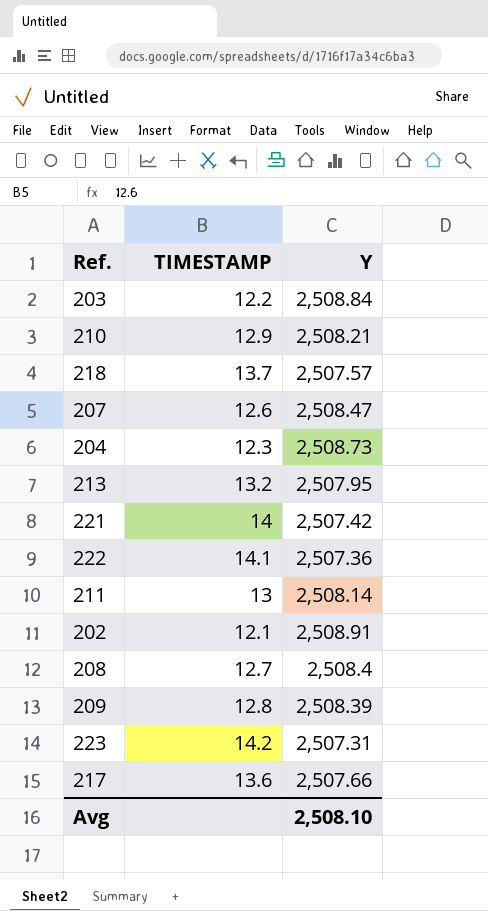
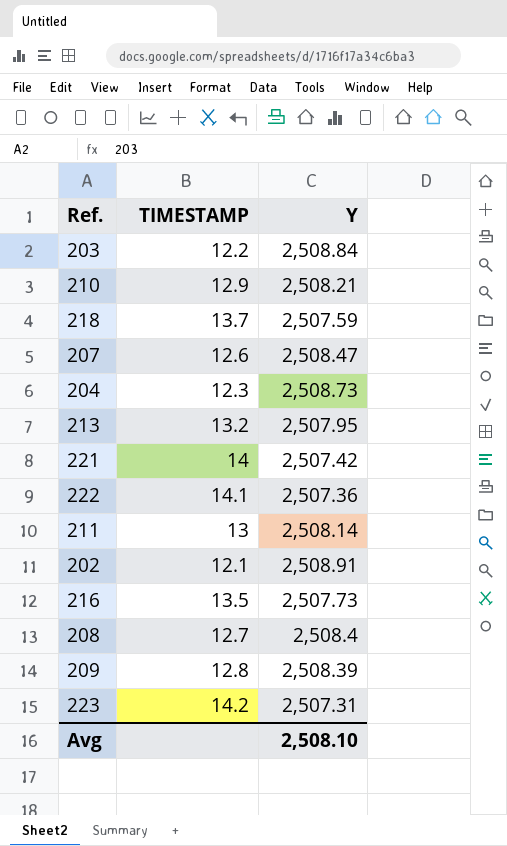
row 217: 13.6 | 2,507.66 -> none
218 | Y: 2,507.57 -> 2,507.59
row 216: none -> 13.5 | 2,507.73

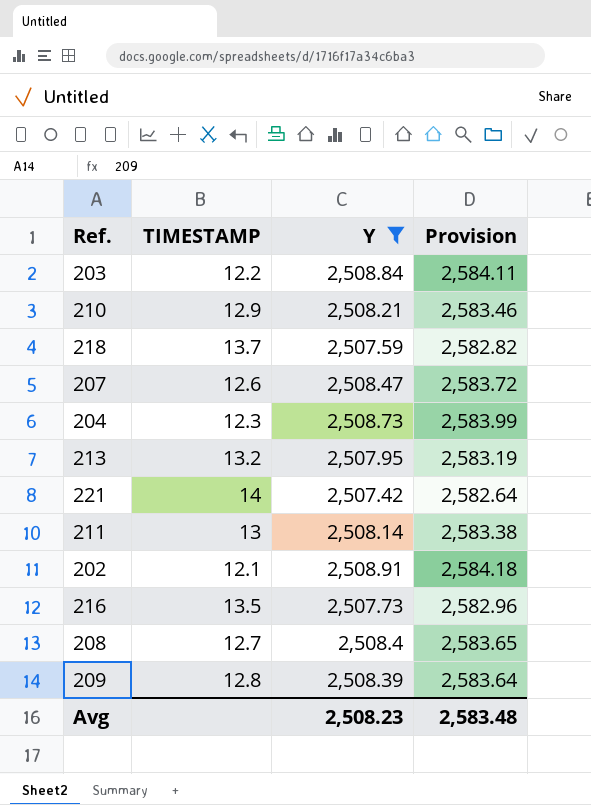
filter: none -> Y >= 2,507.42
column Provision | formula: none -> [Y] * 1.03
Avg | Y: 2,508.10 -> 2,508.23

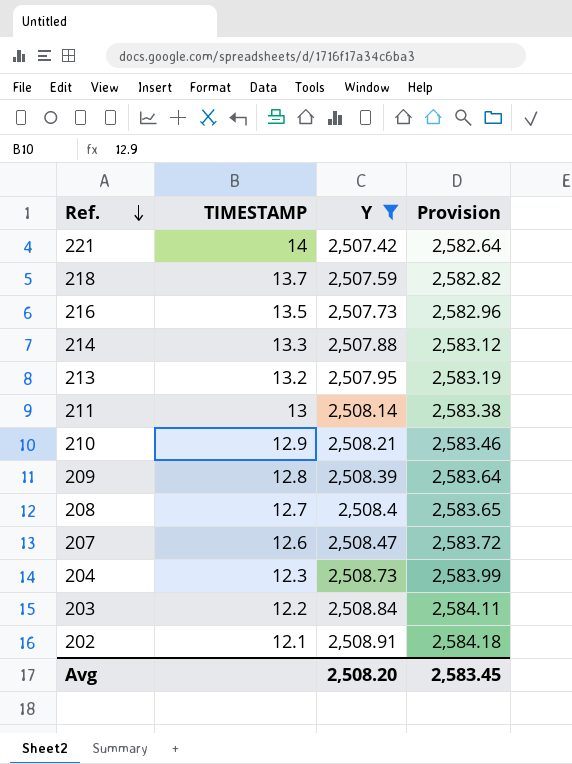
row order: none -> Ref. descending
row 214: none -> 13.3 | 2,507.88 | 2,583.12
Avg | Y: 2,508.23 -> 2,508.20
Avg | Provision: 2,583.48 -> 2,583.45

